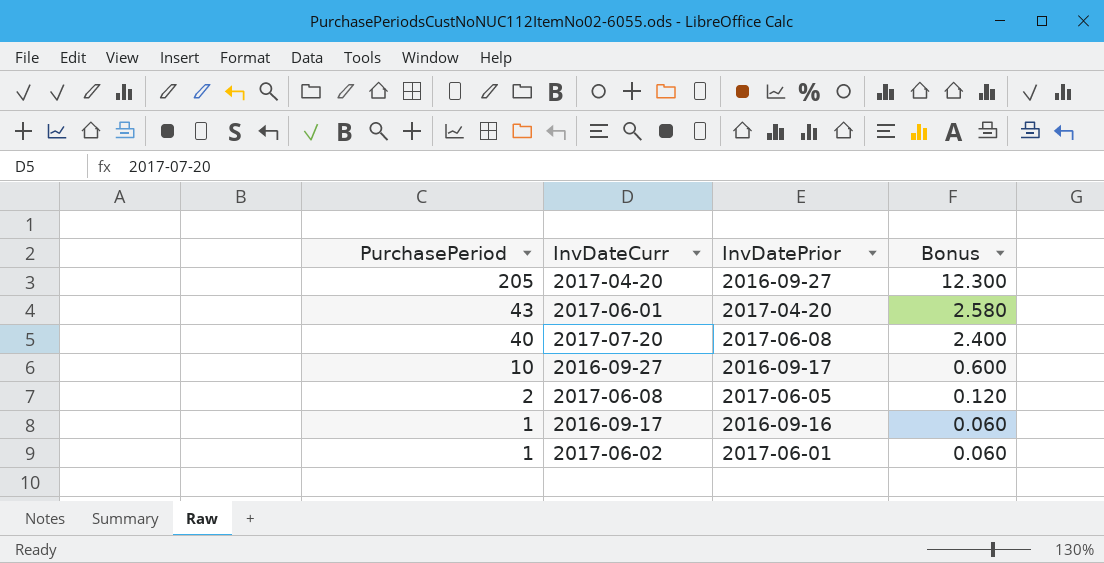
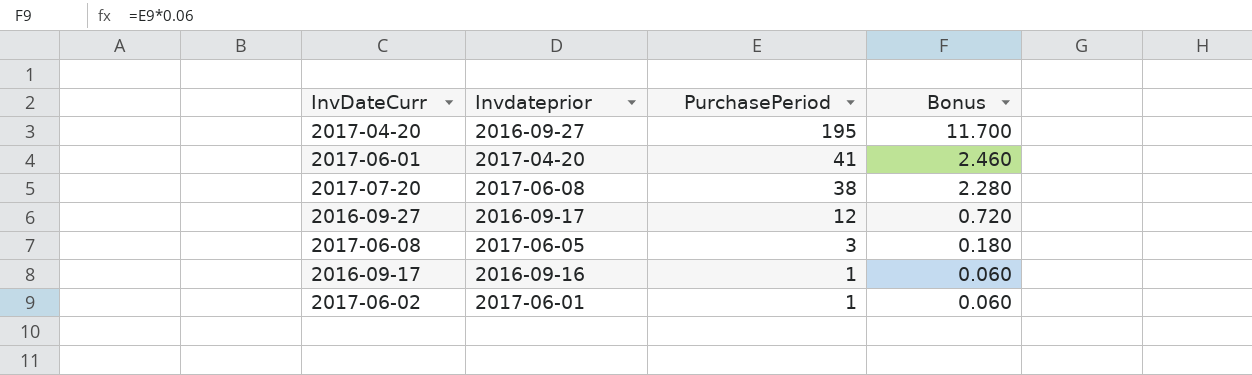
column name: InvDatePrior -> Invdateprior
column PurchasePeriod | position: 1 -> 3
2017-04-20 | PurchasePeriod: 205 -> 195
2017-04-20 | Bonus: 12.300 -> 11.700
2017-06-01 | PurchasePeriod: 43 -> 41
2017-06-01 | Bonus: 2.580 -> 2.460
2017-07-20 | PurchasePeriod: 40 -> 38
2017-07-20 | Bonus: 2.400 -> 2.280
2016-09-27 | PurchasePeriod: 10 -> 12
2016-09-27 | Bonus: 0.600 -> 0.720
2017-06-08 | PurchasePeriod: 2 -> 3
2017-06-08 | Bonus: 0.120 -> 0.180

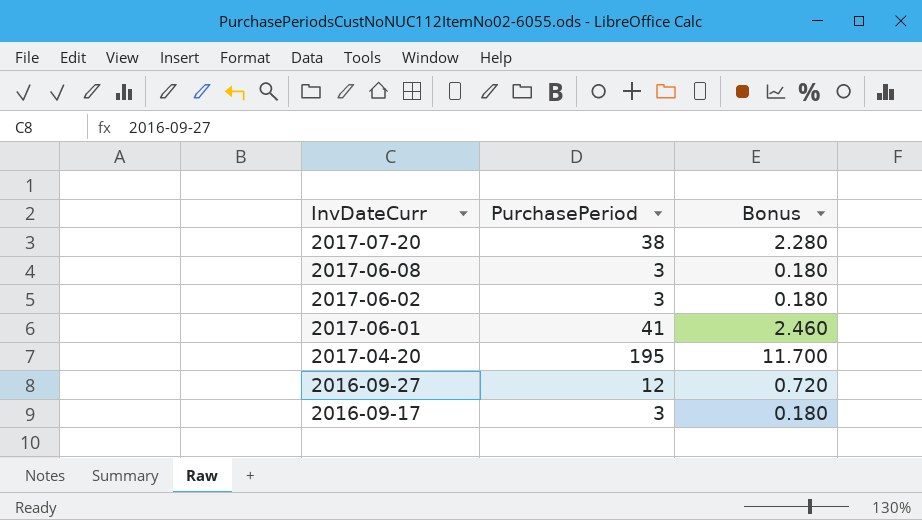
row order: PurchasePeriod descending -> InvDateCurr descending
column Invdateprior | position: 2 -> none
2017-06-02 | PurchasePeriod: 1 -> 3
2017-06-02 | Bonus: 0.060 -> 0.180
2016-09-17 | PurchasePeriod: 1 -> 3
2016-09-17 | Bonus: 0.060 -> 0.180

